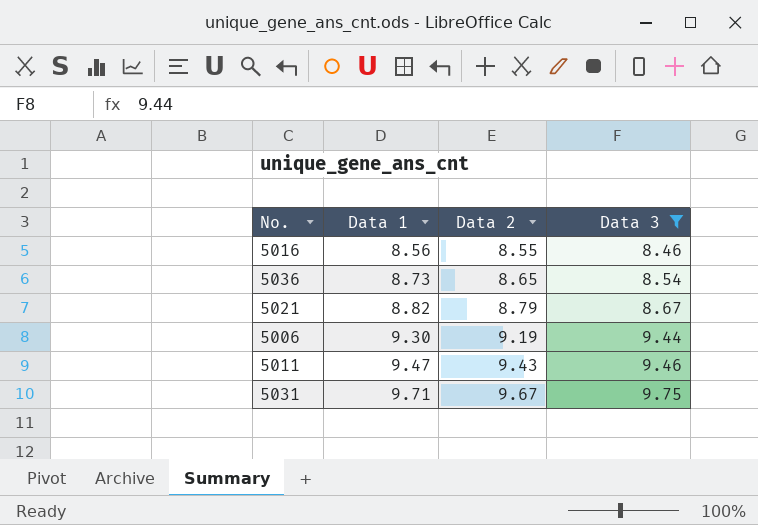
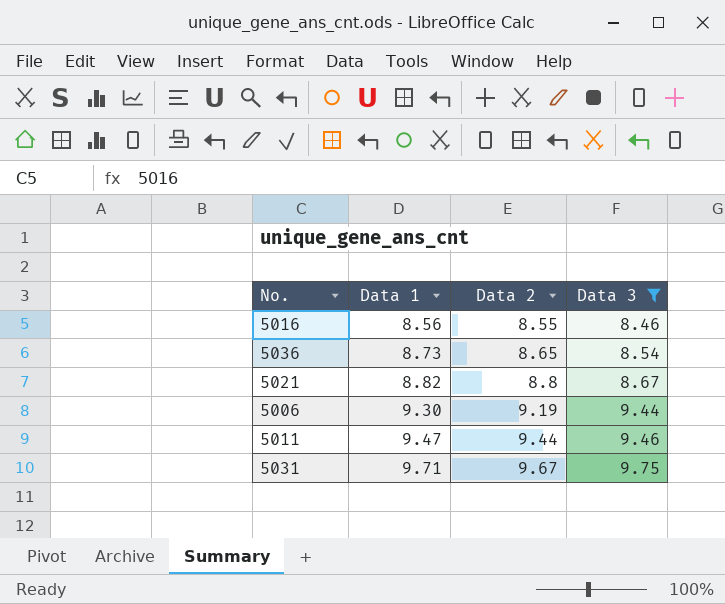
5021 | Data 2: 8.79 -> 8.8
5011 | Data 2: 9.43 -> 9.44

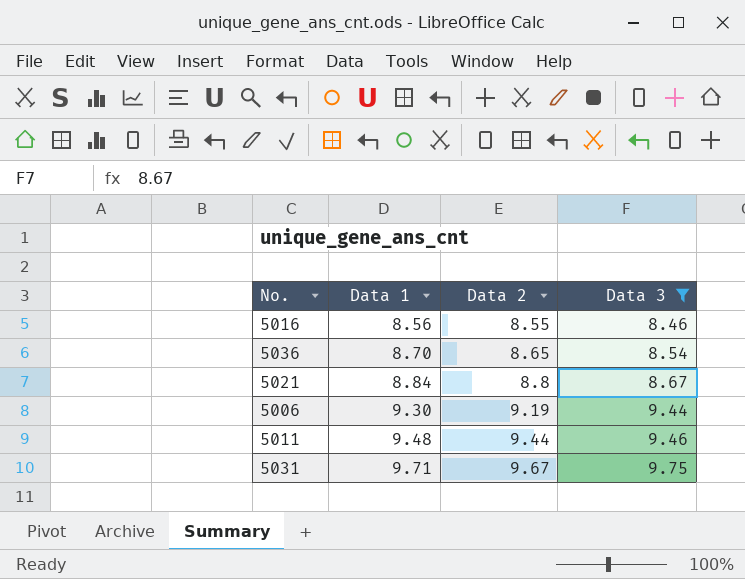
5036 | Data 1: 8.73 -> 8.70
5021 | Data 1: 8.82 -> 8.84
5011 | Data 1: 9.47 -> 9.48

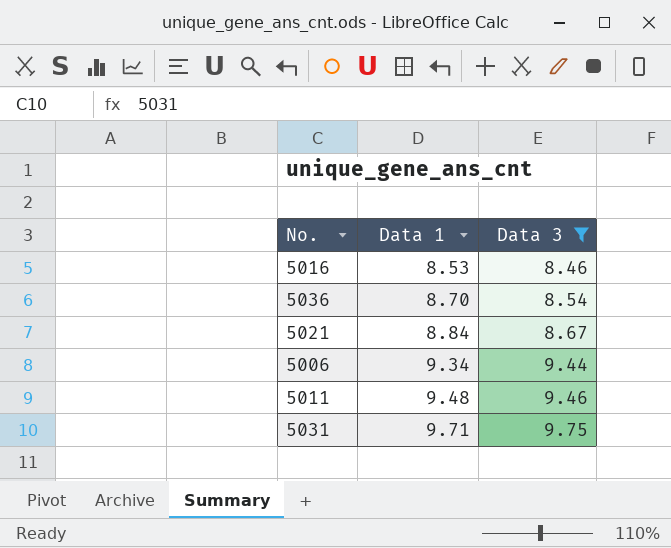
column Data 2 | position: 3 -> none
5016 | Data 1: 8.56 -> 8.53
5006 | Data 1: 9.30 -> 9.34

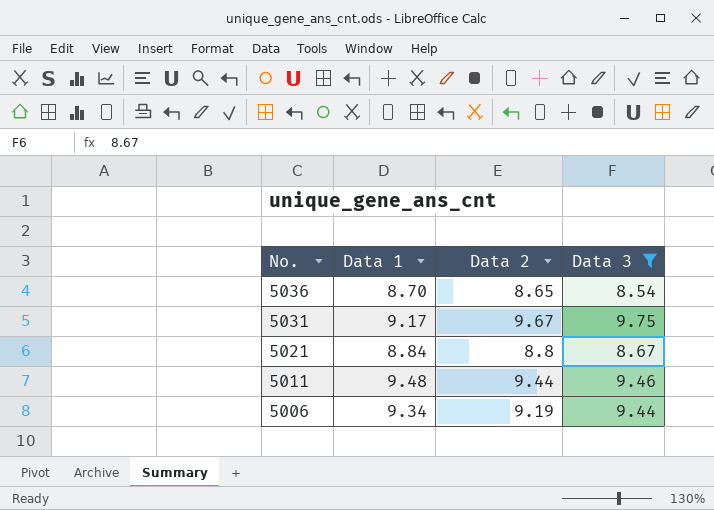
row order: Data 1 ascending -> No. descending
column Data 2 | position: none -> 3
row 5016: 8.53 | 8.46 -> none
5031 | Data 1: 9.71 -> 9.17

